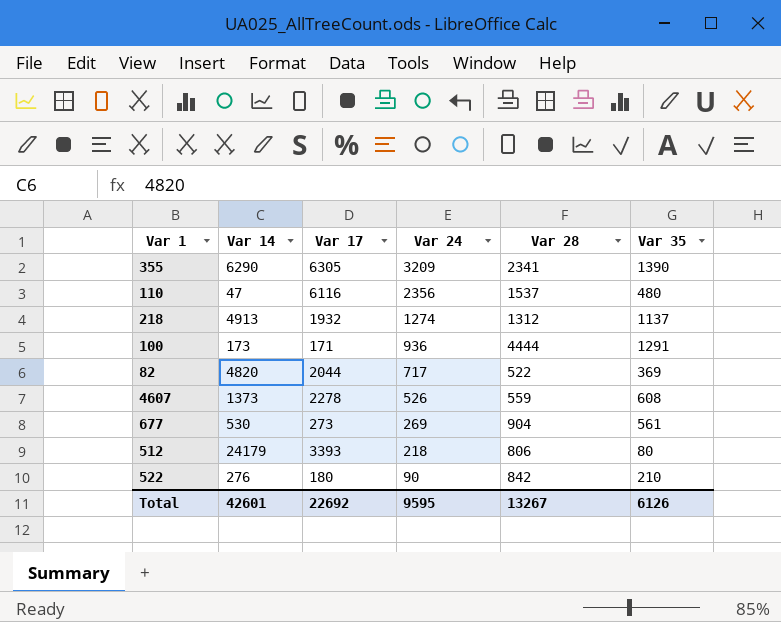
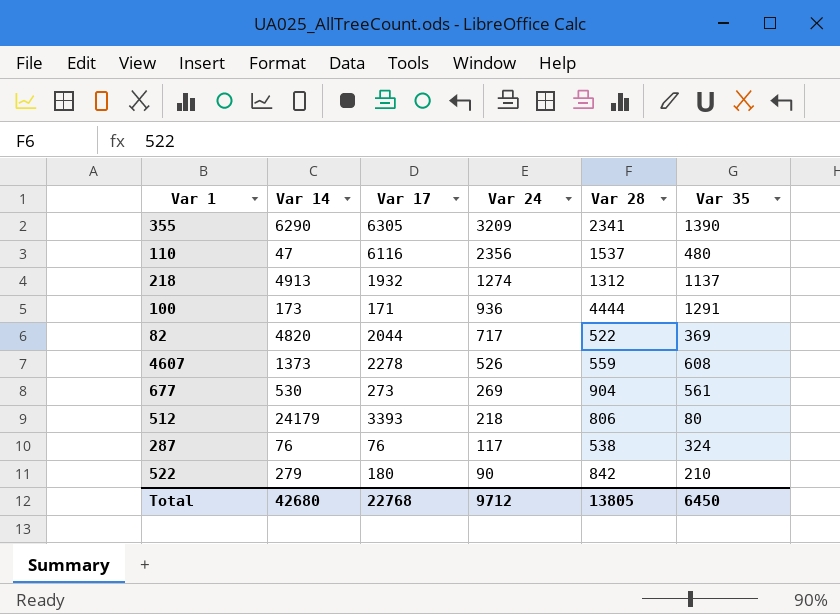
row 287: none -> 76 | 76 | 117 | 538 | 324
522 | Var 14: 276 -> 279
Total | Var 14: 42601 -> 42680
Total | Var 17: 22692 -> 22768
Total | Var 24: 9595 -> 9712
Total | Var 28: 13267 -> 13805
Total | Var 35: 6126 -> 6450

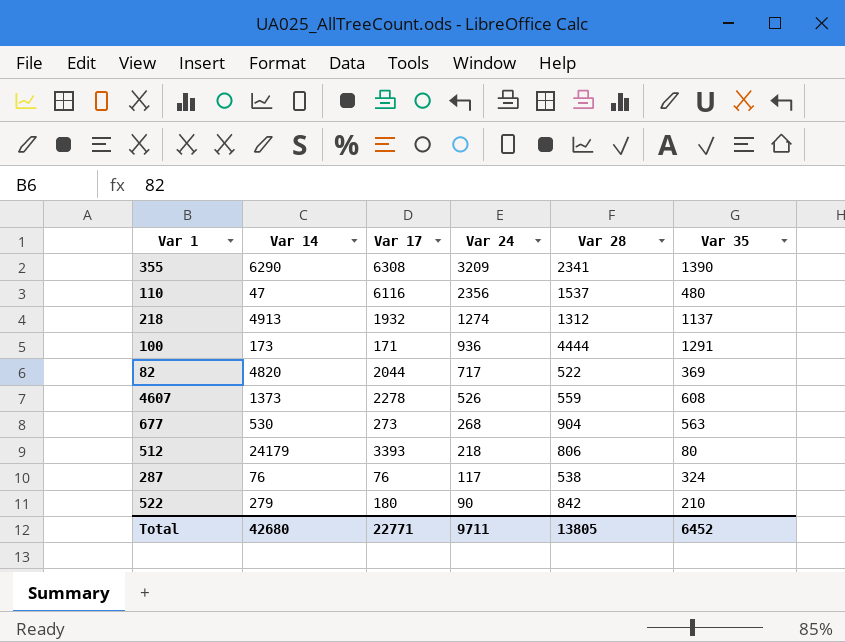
355 | Var 17: 6305 -> 6308
677 | Var 24: 269 -> 268
677 | Var 35: 561 -> 563
Total | Var 17: 22768 -> 22771
Total | Var 24: 9712 -> 9711
Total | Var 35: 6450 -> 6452

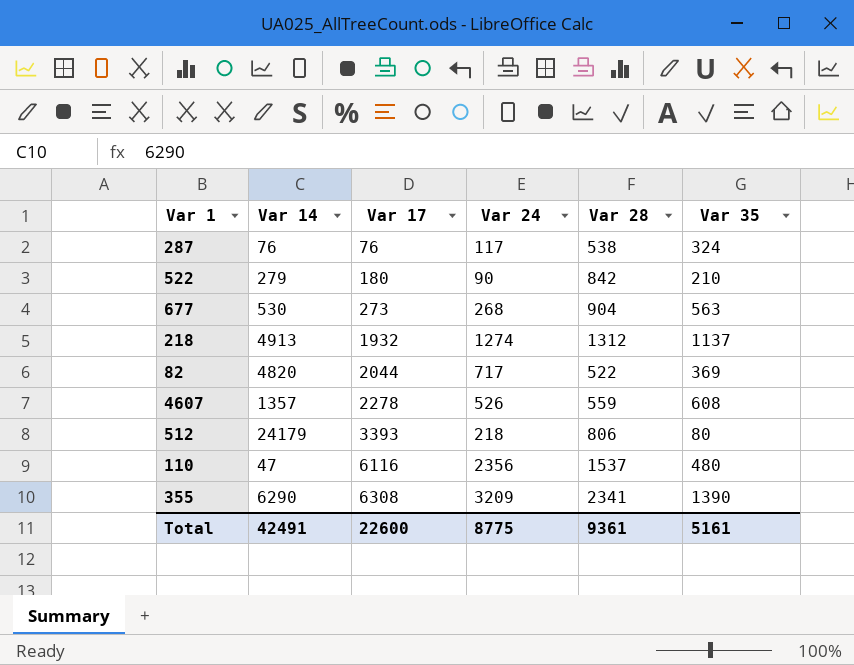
row order: Var 24 descending -> Var 17 ascending
row 100: 173 | 171 | 936 | 4444 | 1291 -> none
4607 | Var 14: 1373 -> 1357
Total | Var 14: 42680 -> 42491
Total | Var 17: 22771 -> 22600
Total | Var 24: 9711 -> 8775
Total | Var 28: 13805 -> 9361
Total | Var 35: 6452 -> 5161

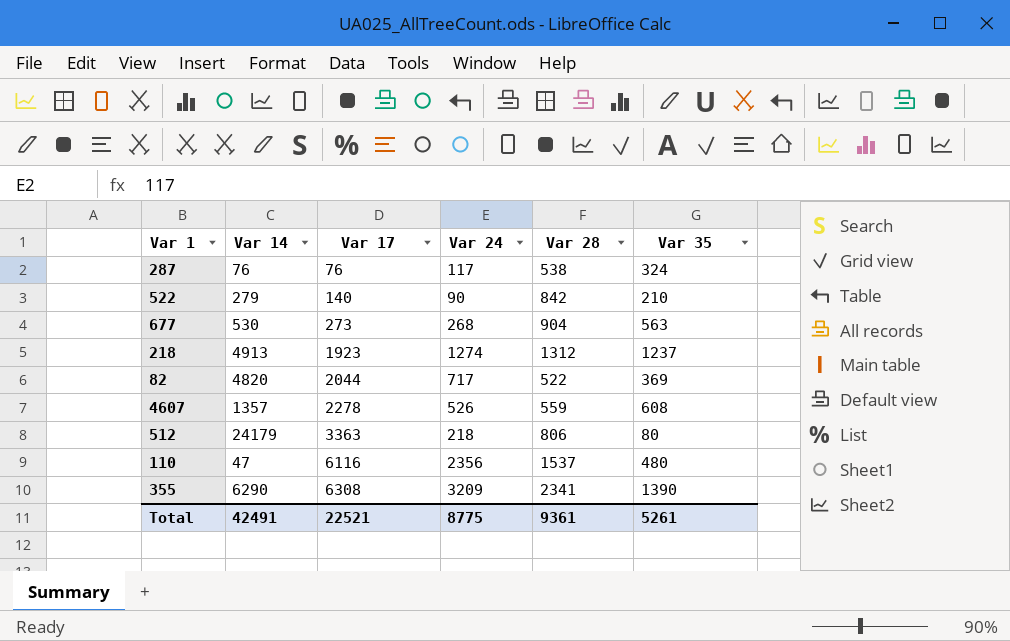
522 | Var 17: 180 -> 140
218 | Var 17: 1932 -> 1923
218 | Var 35: 1137 -> 1237
512 | Var 17: 3393 -> 3363
Total | Var 17: 22600 -> 22521
Total | Var 35: 5161 -> 5261

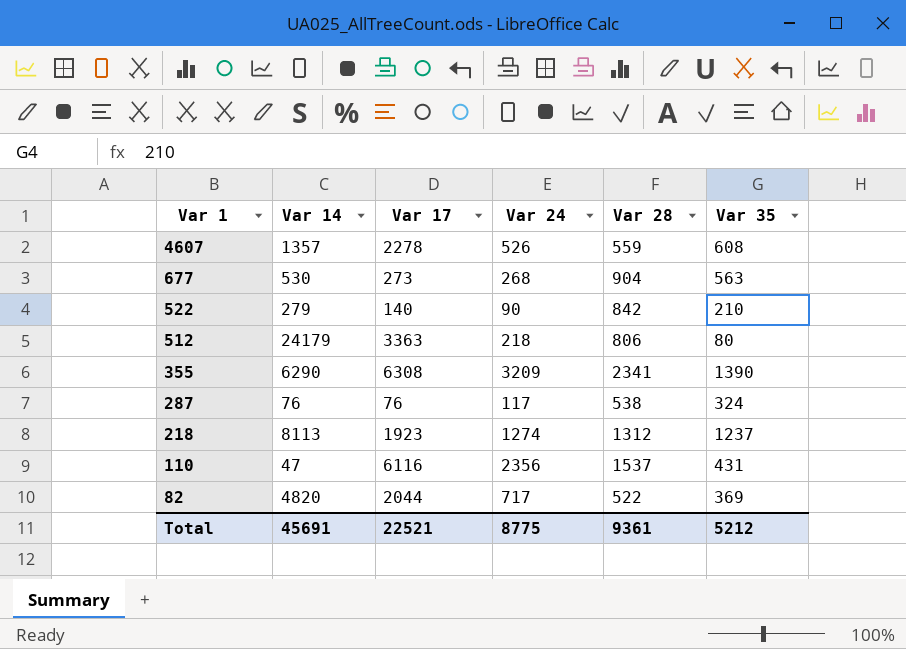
row order: Var 17 ascending -> Var 1 descending
218 | Var 14: 4913 -> 8113
110 | Var 35: 480 -> 431
Total | Var 14: 42491 -> 45691
Total | Var 35: 5261 -> 5212

